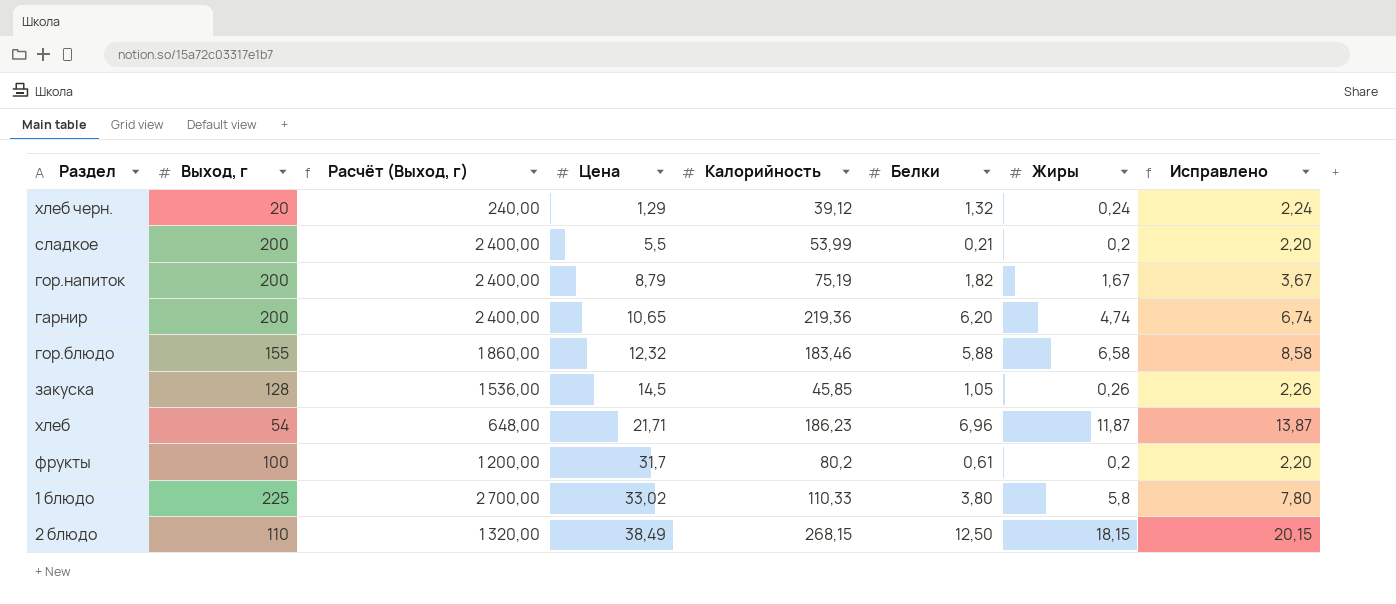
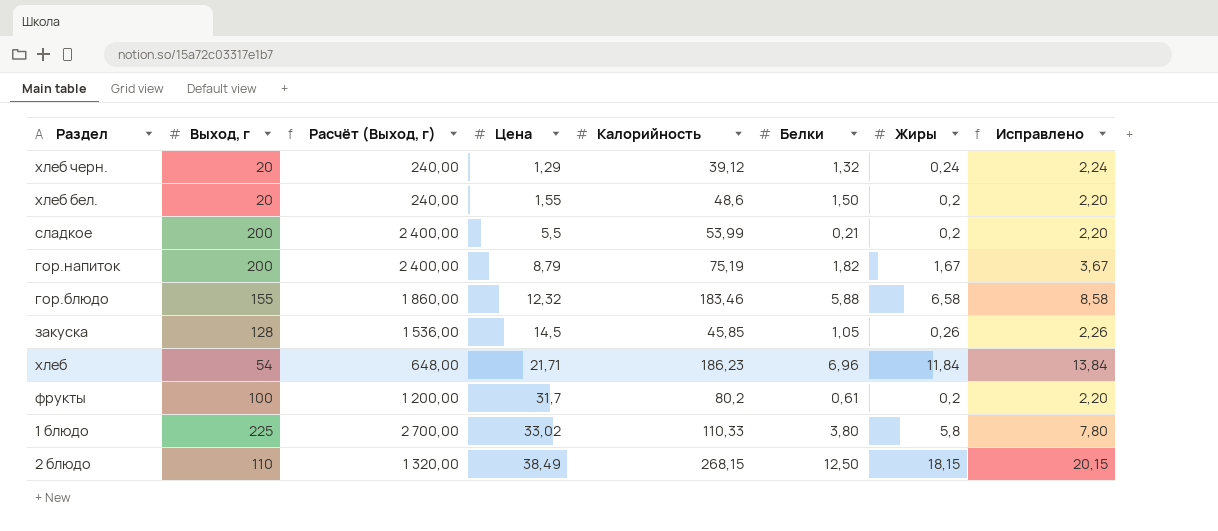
row гарнир: 200 | 2 400,00 | 10,65 | 219,36 | 6,20 | 4,74 | 6,74 -> none
row хлеб бел.: none -> 20 | 240,00 | 1,55 | 48,6 | 1,50 | 0,2 | 2,20
хлеб | Жиры: 11,87 -> 11,84
хлеб | Исправлено: 13,87 -> 13,84

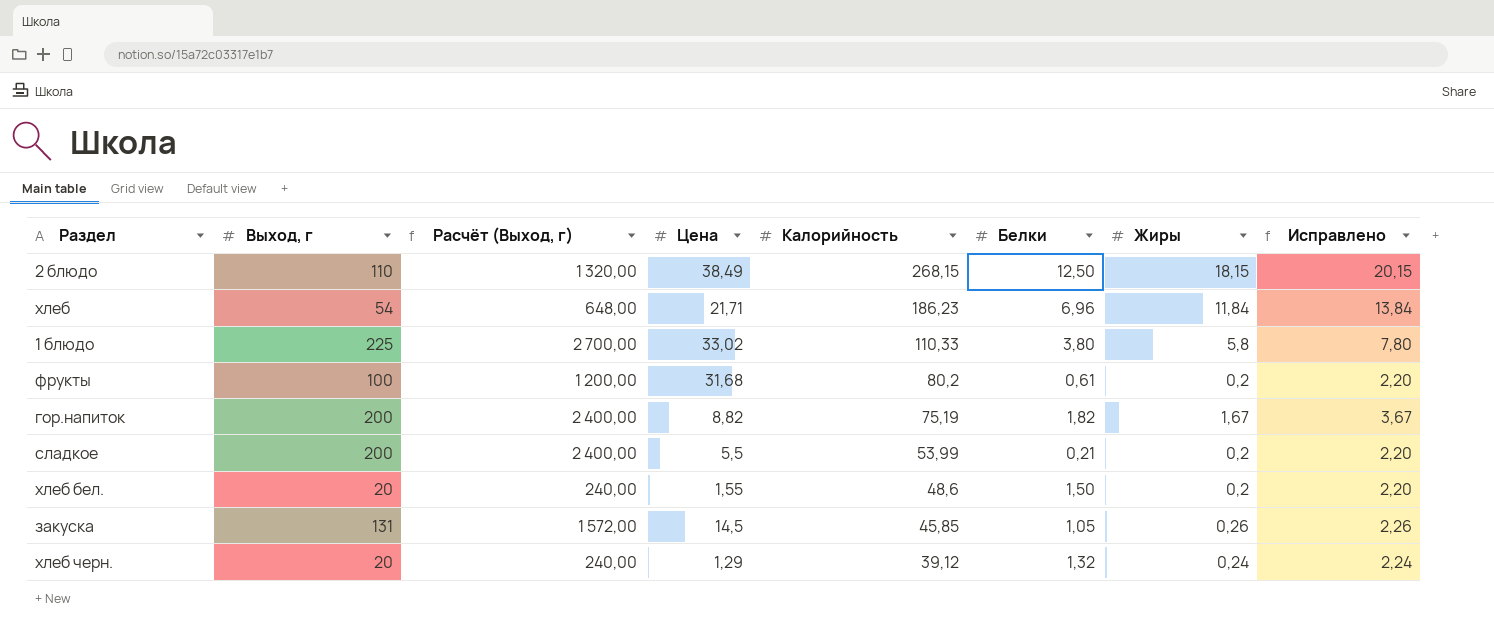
row order: Цена ascending -> Калорийность descending
row гор.блюдо: 155 | 1 860,00 | 12,32 | 183,46 | 5,88 | 6,58 | 8,58 -> none
фрукты | Цена: 31,7 -> 31,68
гор.напиток | Цена: 8,79 -> 8,82
закуска | Выход, г: 128 -> 131
закуска | Расчёт (Выход, г): 1 536,00 -> 1 572,00

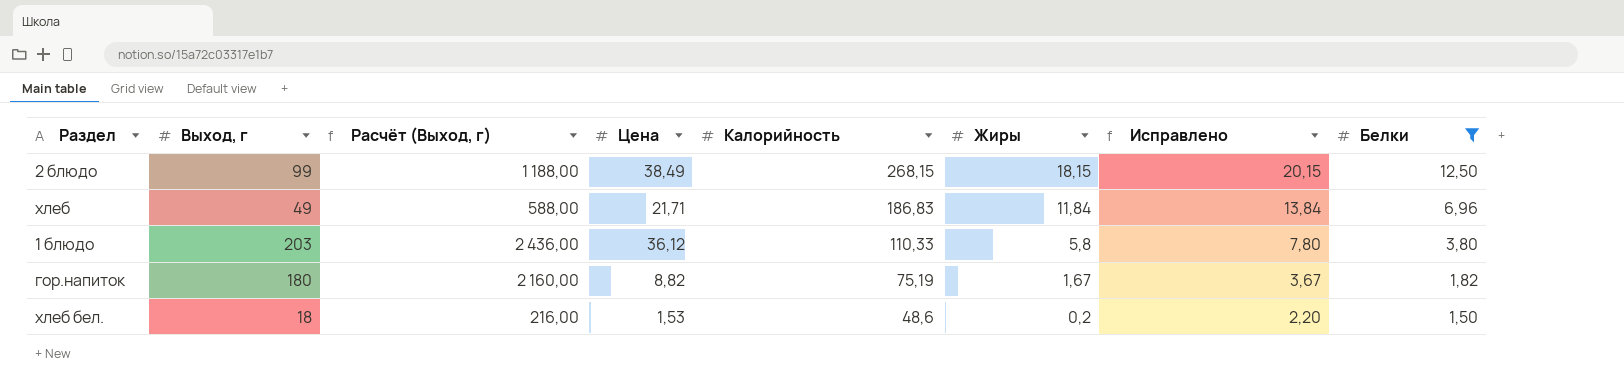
filter: none -> Белки >= 1,50
column Белки | position: 6 -> 8
2 блюдо | Выход, г: 110 -> 99
2 блюдо | Расчёт (Выход, г): 1 320,00 -> 1 188,00
хлеб | Выход, г: 54 -> 49
хлеб | Расчёт (Выход, г): 648,00 -> 588,00
хлеб | Калорийность: 186,23 -> 186,83
1 блюдо | Выход, г: 225 -> 203
1 блюдо | Расчёт (Выход, г): 2 700,00 -> 2 436,00
1 блюдо | Цена: 33,02 -> 36,12
гор.напиток | Выход, г: 200 -> 180
гор.напиток | Расчёт (Выход, г): 2 400,00 -> 2 160,00
хлеб бел. | Выход, г: 20 -> 18
хлеб бел. | Расчёт (Выход, г): 240,00 -> 216,00
хлеб бел. | Цена: 1,55 -> 1,53

